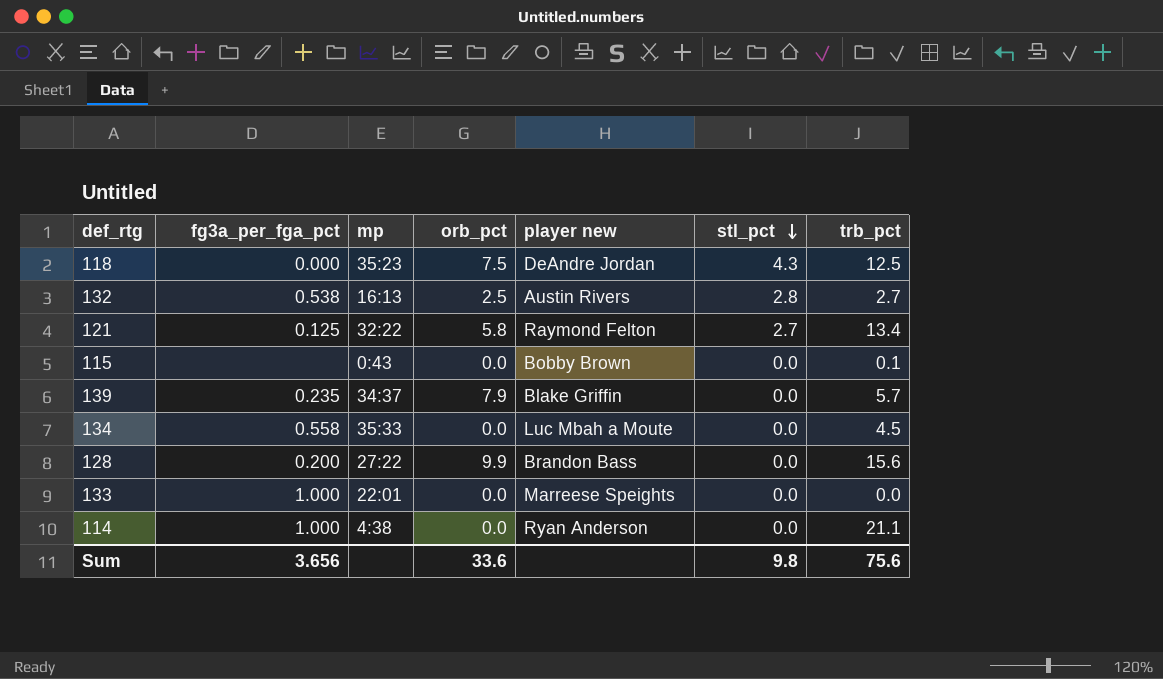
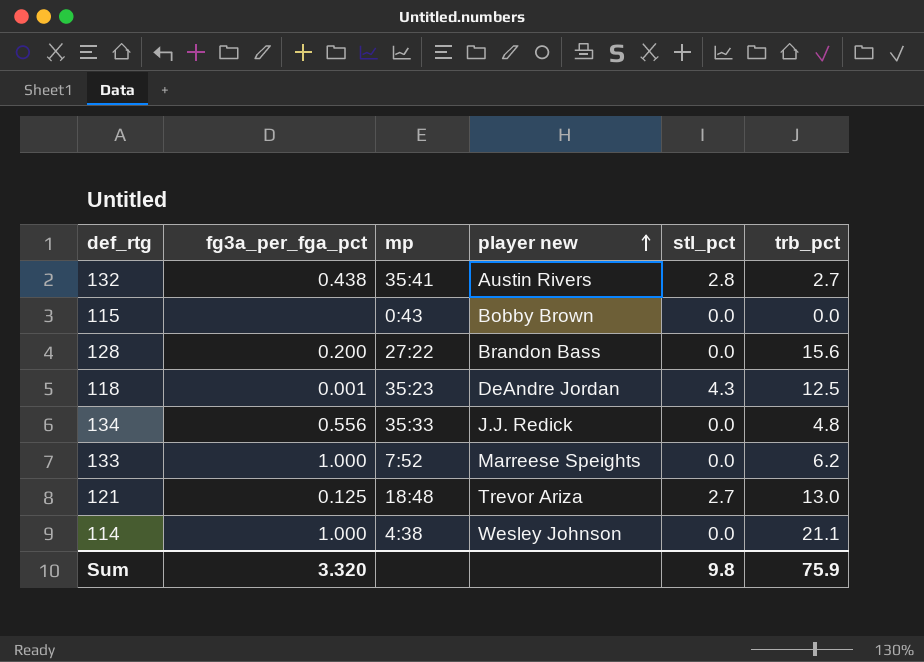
row order: stl_pct descending -> player new ascending
column orb_pct | position: 4 -> none
row 139: 0.235 | 34:37 | 7.9 | Blake Griffin | 0.0 | 5.7 -> none
132 | fg3a_per_fga_pct: 0.538 -> 0.438
132 | mp: 16:13 -> 35:41
115 | trb_pct: 0.1 -> 0.0
118 | fg3a_per_fga_pct: 0.000 -> 0.001
134 | fg3a_per_fga_pct: 0.558 -> 0.556
134 | player new: Luc Mbah a Moute -> J.J. Redick
134 | trb_pct: 4.5 -> 4.8
133 | mp: 22:01 -> 7:52
133 | trb_pct: 0.0 -> 6.2
121 | mp: 32:22 -> 18:48
121 | player new: Raymond Felton -> Trevor Ariza
121 | trb_pct: 13.4 -> 13.0
114 | player new: Ryan Anderson -> Wesley Johnson
Sum | fg3a_per_fga_pct: 3.656 -> 3.320
Sum | trb_pct: 75.6 -> 75.9

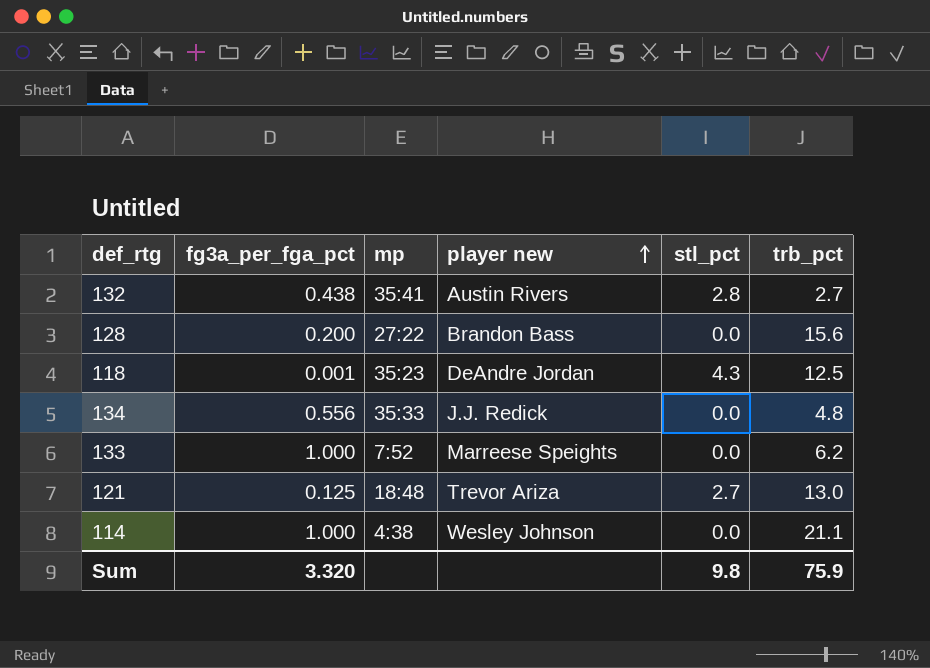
row 115: none | 0:43 | Bobby Brown | 0.0 | 0.0 -> none

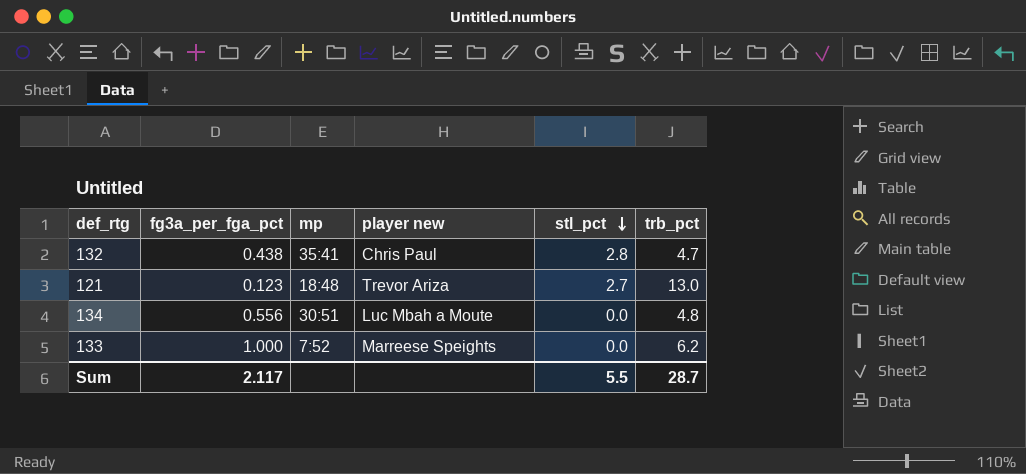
row order: player new ascending -> stl_pct descending
row 128: 0.200 | 27:22 | Brandon Bass | 0.0 | 15.6 -> none
row 118: 0.001 | 35:23 | DeAndre Jordan | 4.3 | 12.5 -> none
row 114: 1.000 | 4:38 | Wesley Johnson | 0.0 | 21.1 -> none
132 | player new: Austin Rivers -> Chris Paul
132 | trb_pct: 2.7 -> 4.7
121 | fg3a_per_fga_pct: 0.125 -> 0.123
134 | mp: 35:33 -> 30:51
134 | player new: J.J. Redick -> Luc Mbah a Moute
Sum | fg3a_per_fga_pct: 3.320 -> 2.117
Sum | stl_pct: 9.8 -> 5.5
Sum | trb_pct: 75.9 -> 28.7

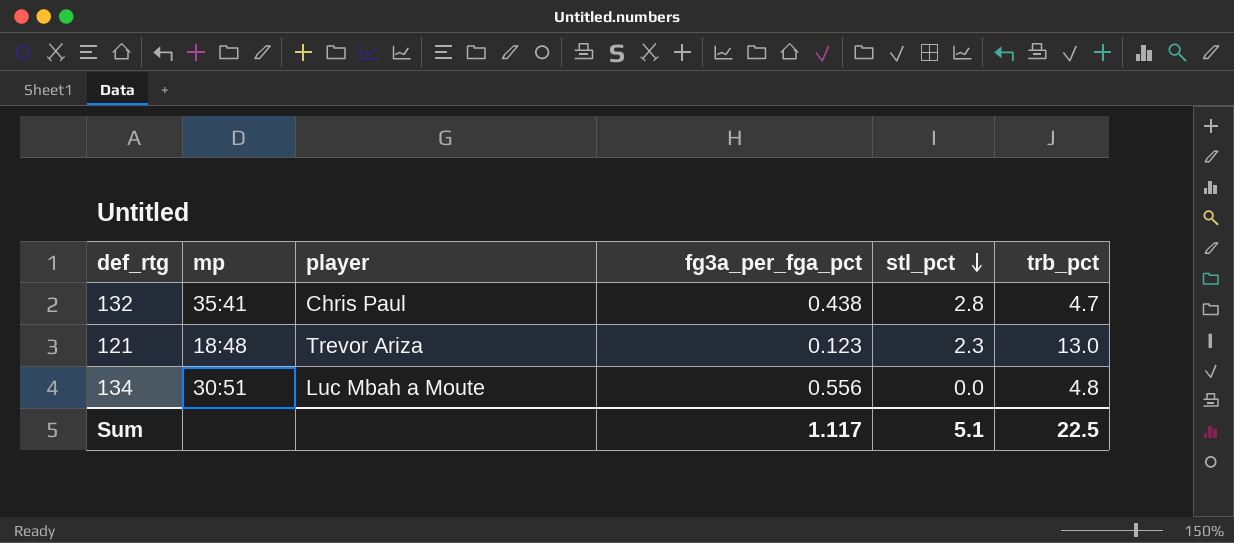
column name: player new -> player
column fg3a_per_fga_pct | position: 2 -> 4
row 133: 1.000 | 7:52 | Marreese Speights | 0.0 | 6.2 -> none
121 | stl_pct: 2.7 -> 2.3
Sum | fg3a_per_fga_pct: 2.117 -> 1.117
Sum | stl_pct: 5.5 -> 5.1
Sum | trb_pct: 28.7 -> 22.5

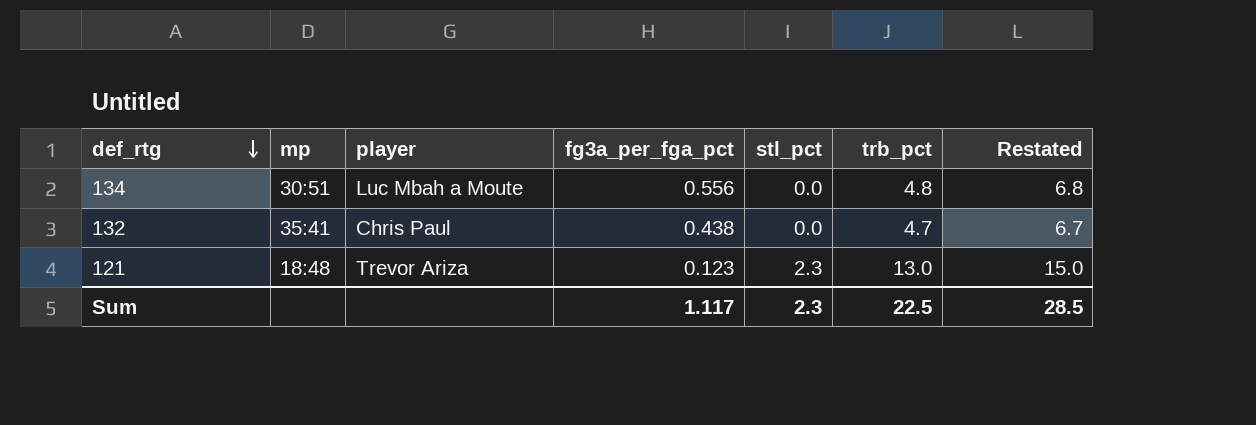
row order: stl_pct descending -> def_rtg descending
column Restated | formula: none -> [trb_pct] + 2
132 | stl_pct: 2.8 -> 0.0
Sum | stl_pct: 5.1 -> 2.3

